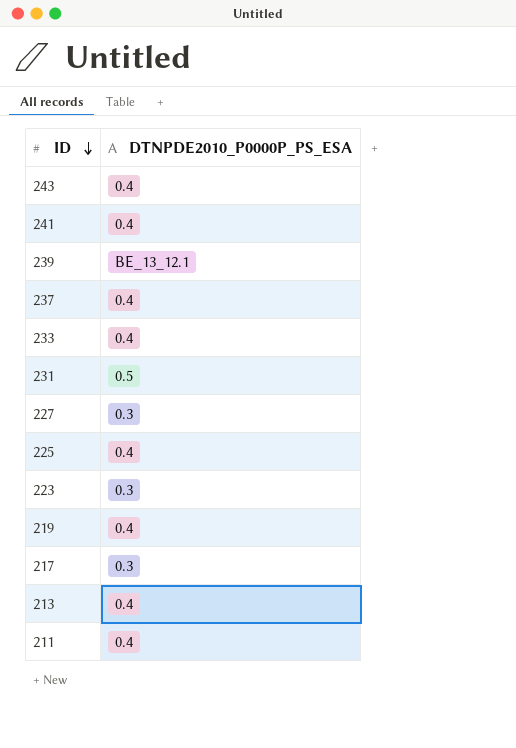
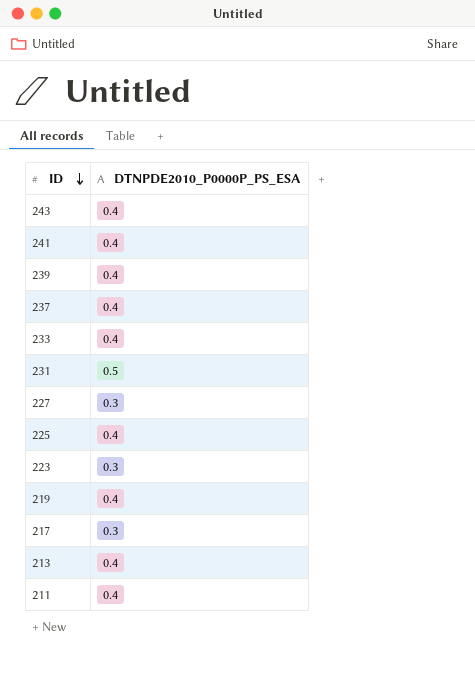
239 | DTNPDE2010_P0000P_PS_ESA: BE_13_12.1 -> 0.4

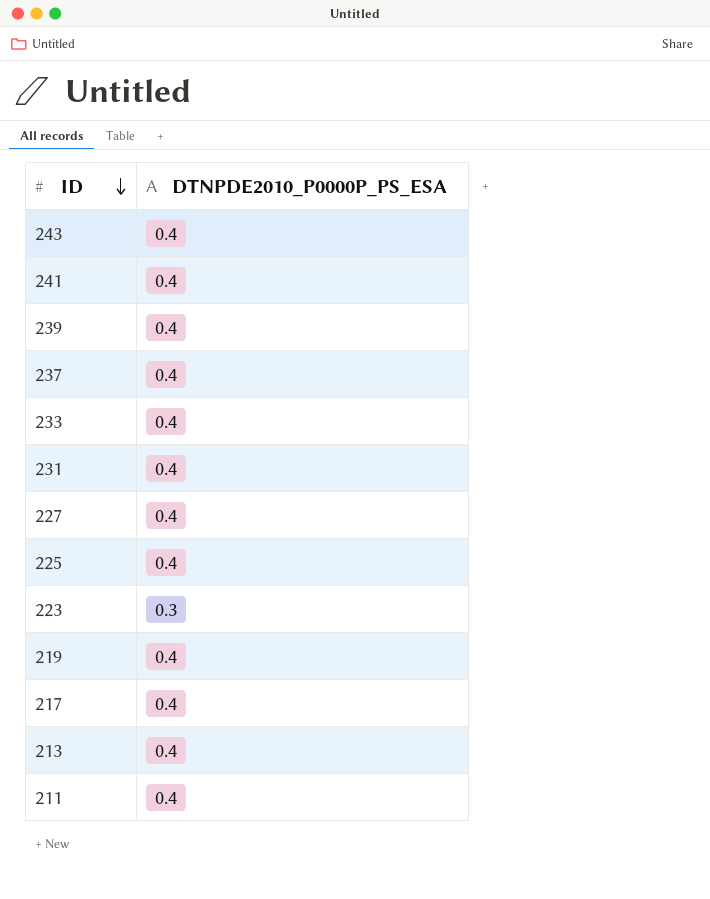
231 | DTNPDE2010_P0000P_PS_ESA: 0.5 -> 0.4
227 | DTNPDE2010_P0000P_PS_ESA: 0.3 -> 0.4
217 | DTNPDE2010_P0000P_PS_ESA: 0.3 -> 0.4

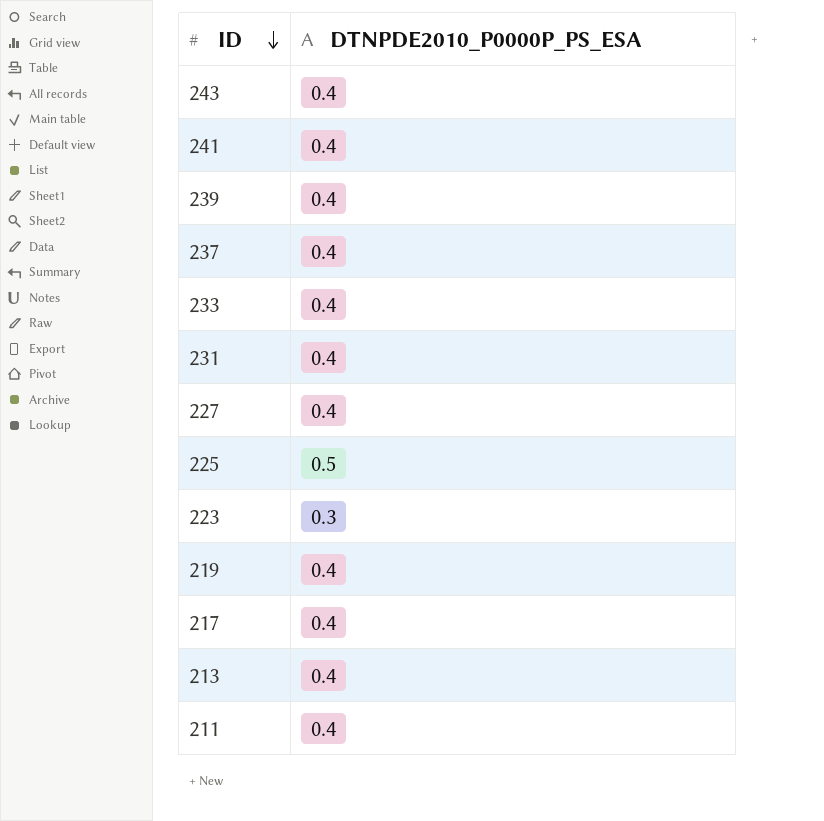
225 | DTNPDE2010_P0000P_PS_ESA: 0.4 -> 0.5

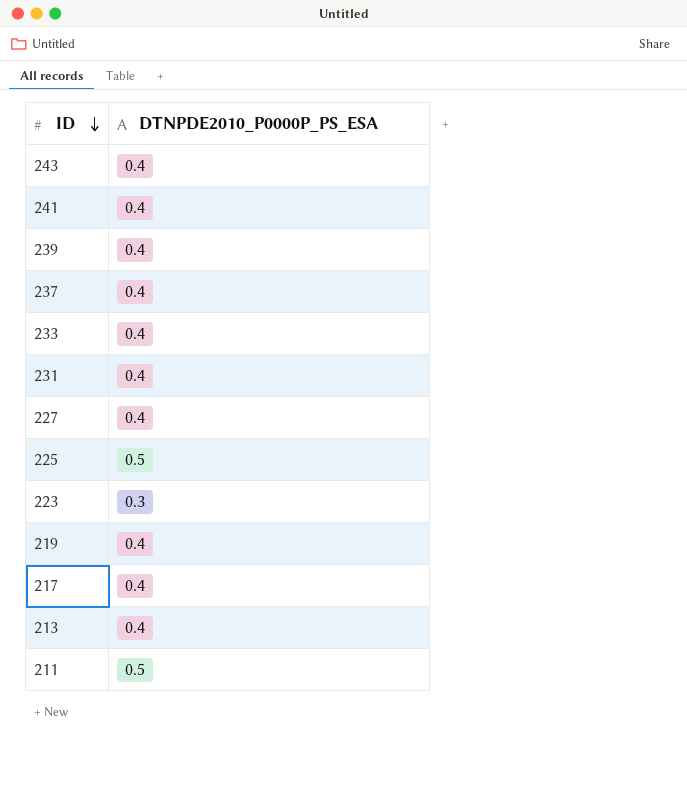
211 | DTNPDE2010_P0000P_PS_ESA: 0.4 -> 0.5

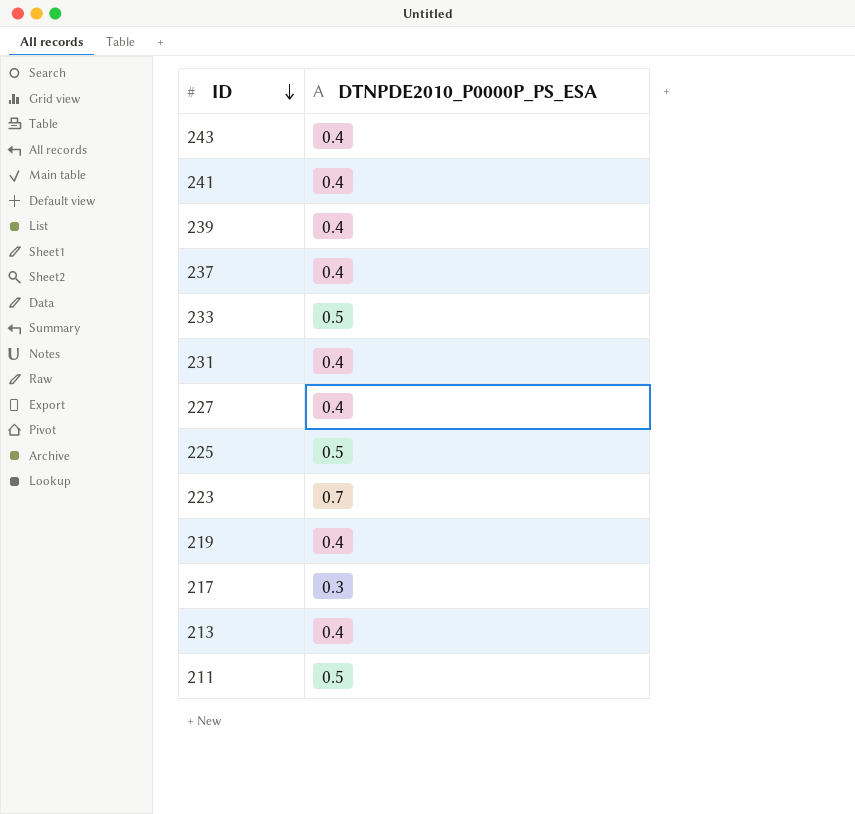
233 | DTNPDE2010_P0000P_PS_ESA: 0.4 -> 0.5
223 | DTNPDE2010_P0000P_PS_ESA: 0.3 -> 0.7
217 | DTNPDE2010_P0000P_PS_ESA: 0.4 -> 0.3

